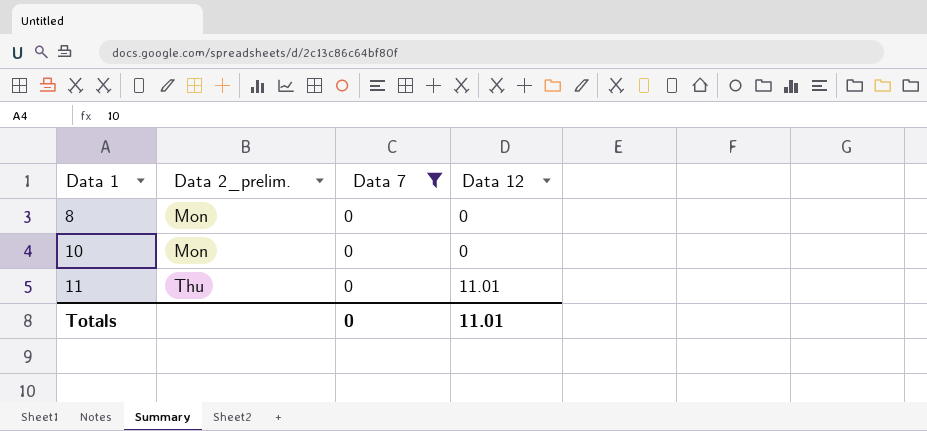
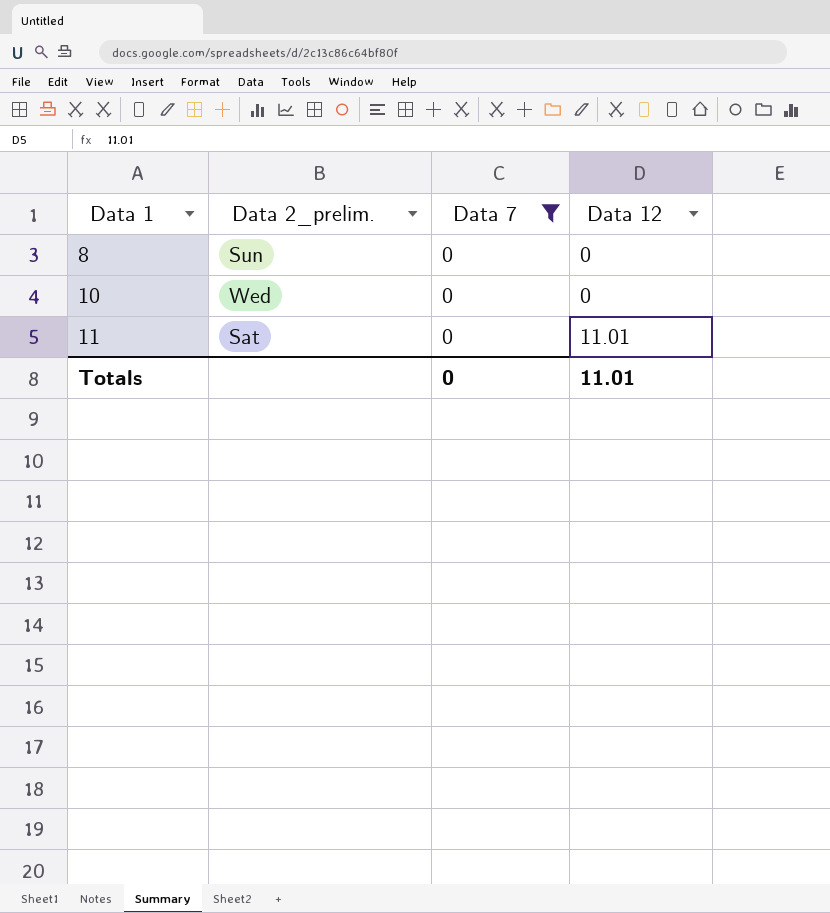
8 | Data 2_prelim.: Mon -> Sun
10 | Data 2_prelim.: Mon -> Wed
11 | Data 2_prelim.: Thu -> Sat

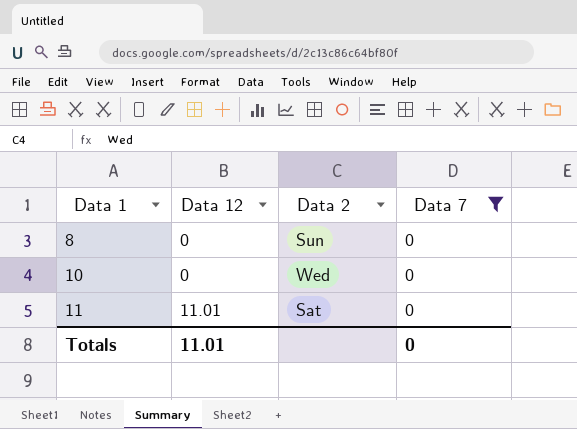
column Data 12 | position: 4 -> 2
column name: Data 2_prelim. -> Data 2

